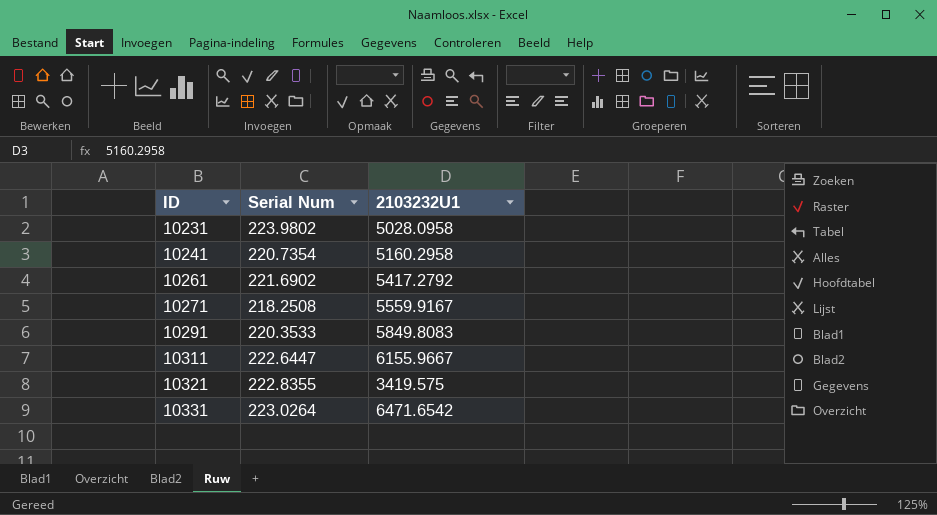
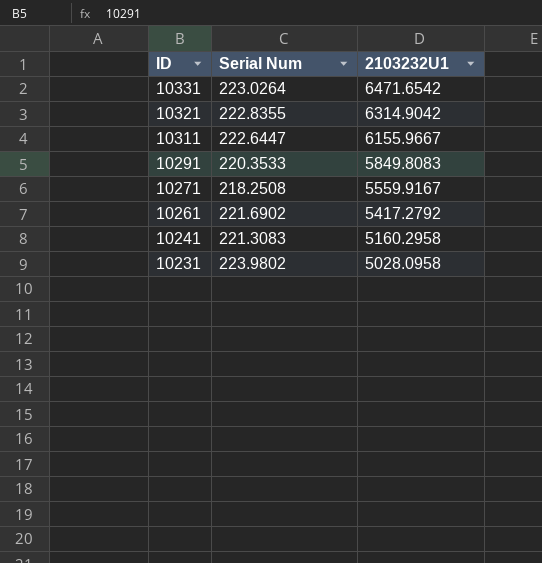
row order: ID ascending -> ID descending
10321 | 2103232U1: 3419.575 -> 6314.9042
10241 | Serial Num: 220.7354 -> 221.3083

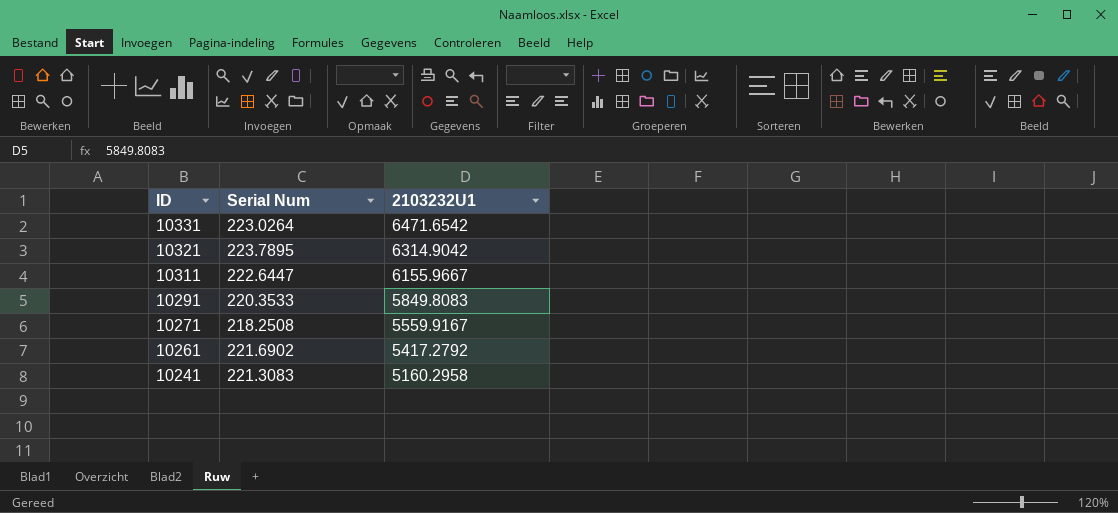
row 10231: 223.9802 | 5028.0958 -> none
10321 | Serial Num: 222.8355 -> 223.7895

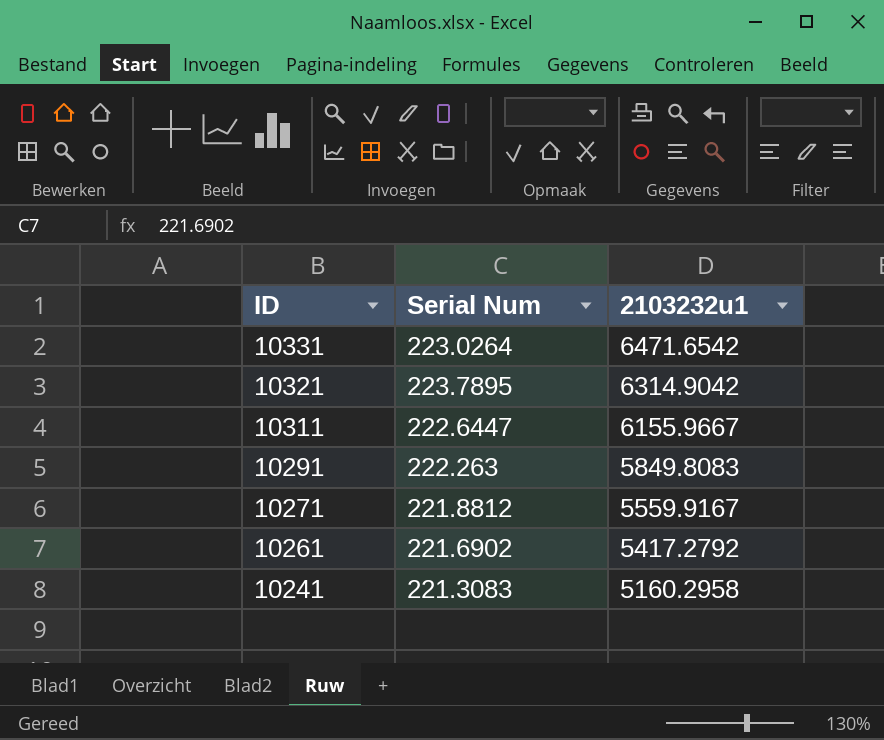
column name: 2103232U1 -> 2103232u1
10291 | Serial Num: 220.3533 -> 222.263
10271 | Serial Num: 218.2508 -> 221.8812

